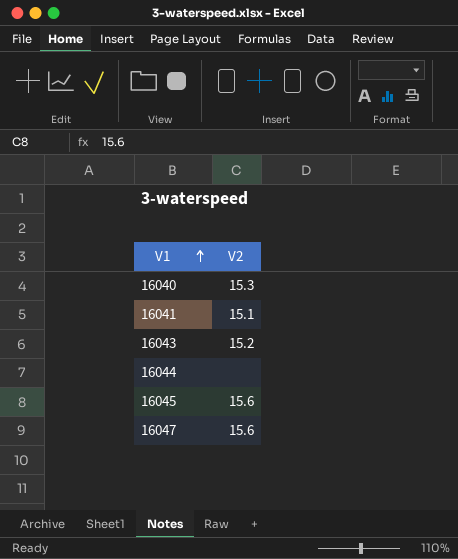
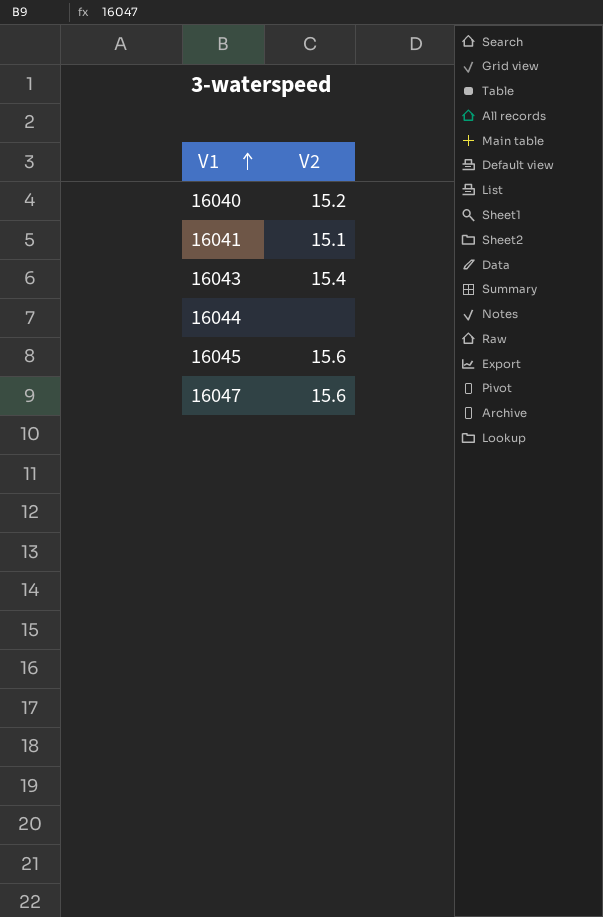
16040 | V2: 15.3 -> 15.2
16043 | V2: 15.2 -> 15.4

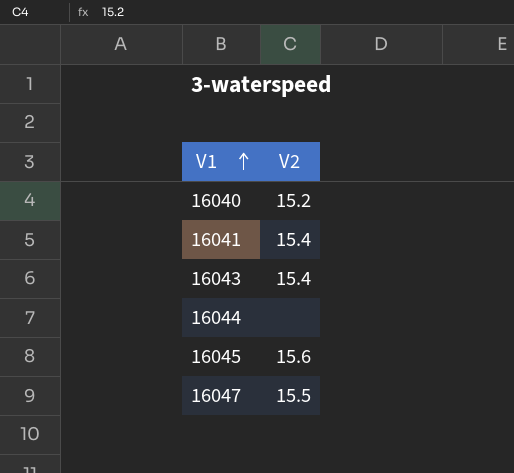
16041 | V2: 15.1 -> 15.4
16047 | V2: 15.6 -> 15.5

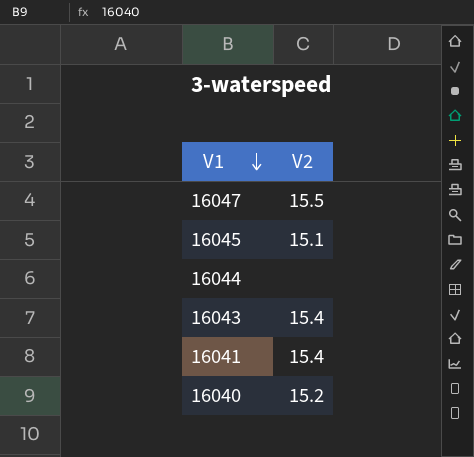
row order: V1 ascending -> V1 descending
16045 | V2: 15.6 -> 15.1

